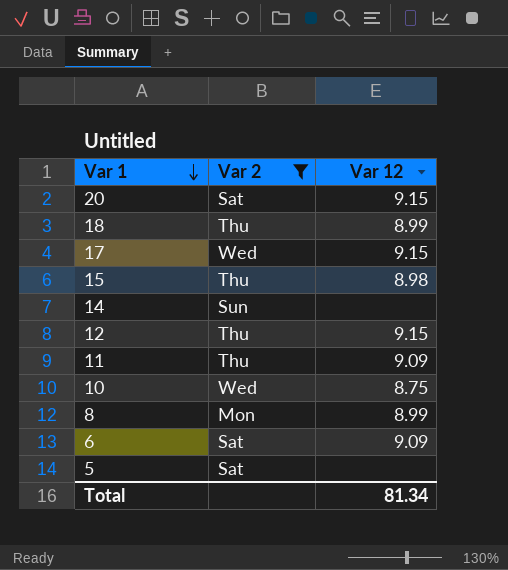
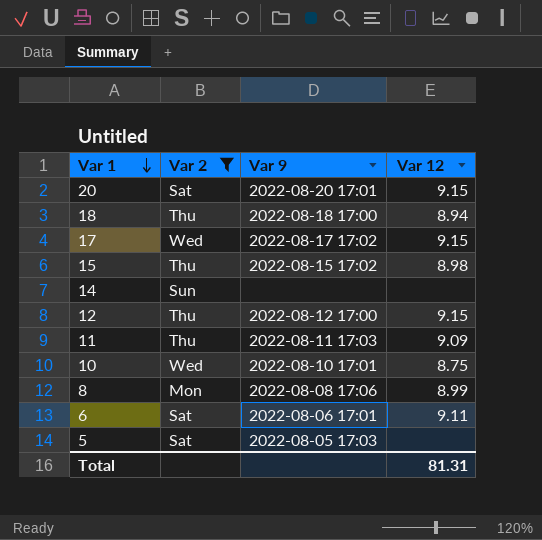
column Var 9 | position: none -> 3
18 | Var 12: 8.99 -> 8.94
6 | Var 12: 9.09 -> 9.11
Total | Var 12: 81.34 -> 81.31

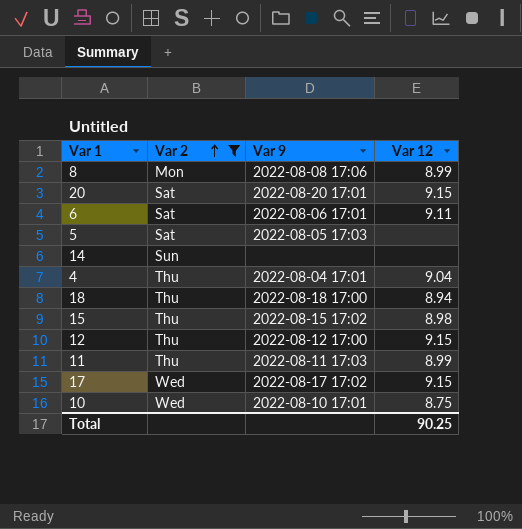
row order: Var 1 descending -> Var 2 ascending
row 4: none -> Thu | 2022-08-04 17:01 | 9.04
11 | Var 12: 9.09 -> 8.99
Total | Var 12: 81.31 -> 90.25

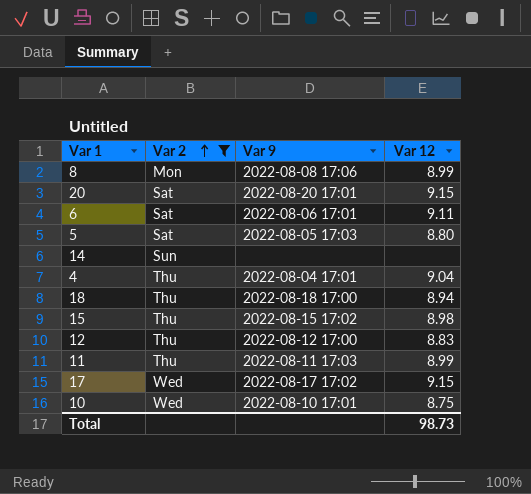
5 | Var 12: none -> 8.80
12 | Var 12: 9.15 -> 8.83
Total | Var 12: 90.25 -> 98.73

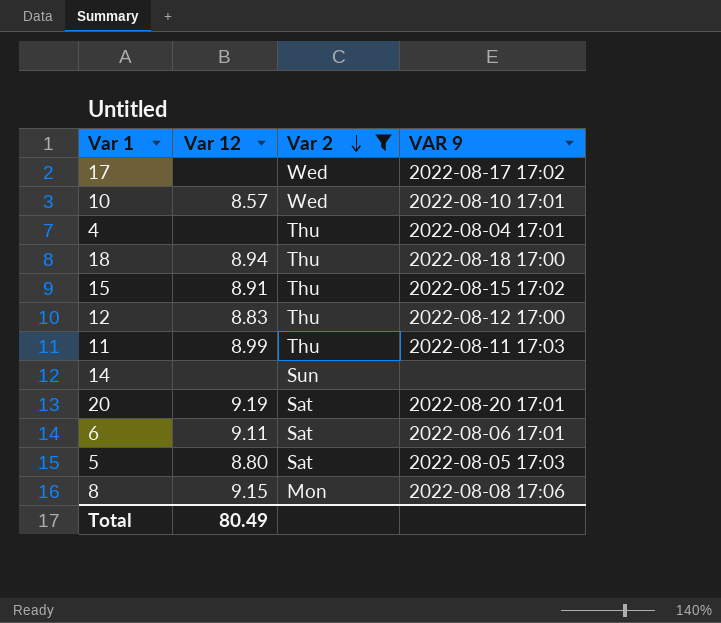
row order: Var 2 ascending -> Var 2 descending
column Var 12 | position: 4 -> 2
column name: Var 9 -> VAR 9
17 | Var 12: 9.15 -> none
10 | Var 12: 8.75 -> 8.57
4 | Var 12: 9.04 -> none
15 | Var 12: 8.98 -> 8.91
20 | Var 12: 9.15 -> 9.19
8 | Var 12: 8.99 -> 9.15
Total | Var 12: 98.73 -> 80.49

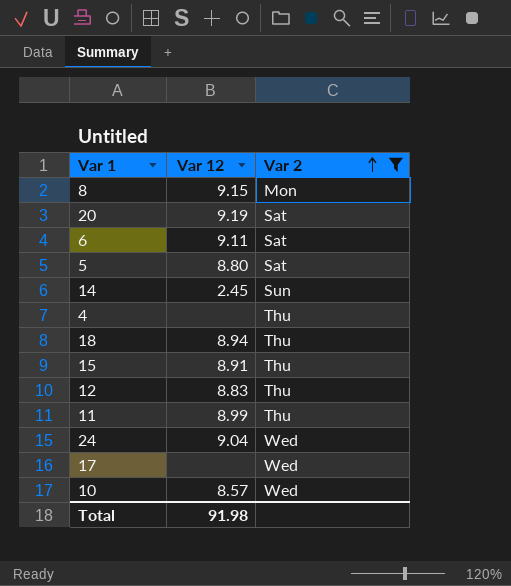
row order: Var 2 descending -> Var 2 ascending
column VAR 9 | position: 4 -> none
14 | Var 12: none -> 2.45
row 24: none -> 9.04 | Wed
Total | Var 12: 80.49 -> 91.98

